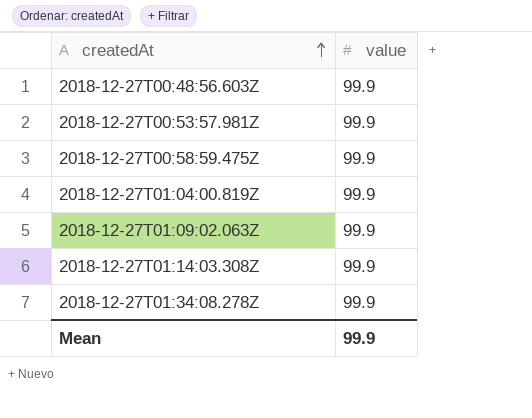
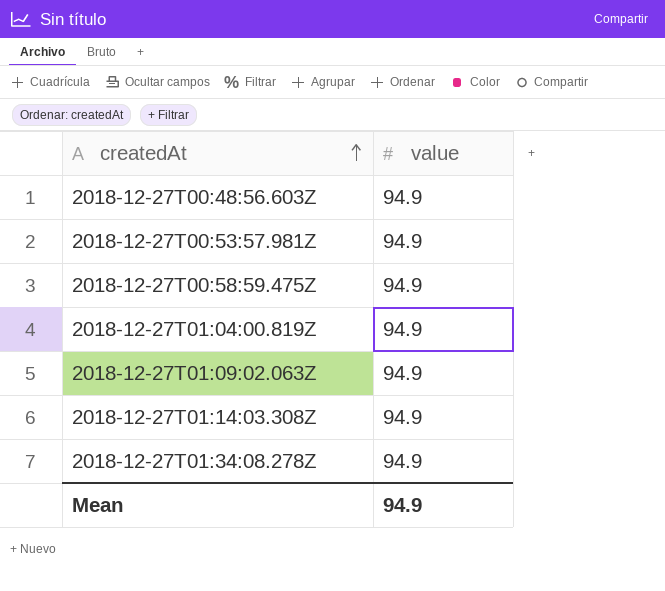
2018-12-27T00:48:56.603Z | value: 99.9 -> 94.9
2018-12-27T00:53:57.981Z | value: 99.9 -> 94.9
2018-12-27T00:58:59.475Z | value: 99.9 -> 94.9
2018-12-27T01:04:00.819Z | value: 99.9 -> 94.9
2018-12-27T01:09:02.063Z | value: 99.9 -> 94.9
2018-12-27T01:14:03.308Z | value: 99.9 -> 94.9
2018-12-27T01:34:08.278Z | value: 99.9 -> 94.9
Mean | value: 99.9 -> 94.9

